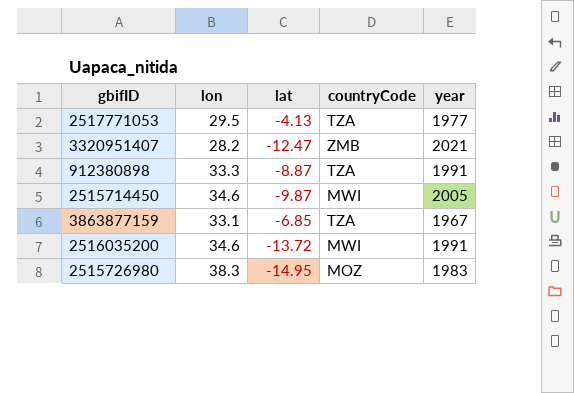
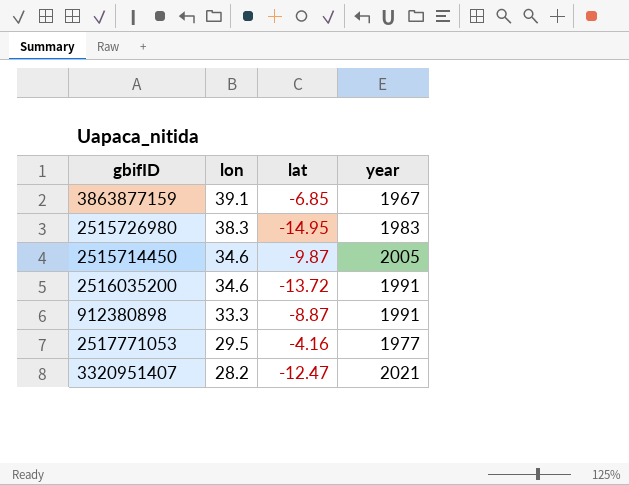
row order: none -> lon descending
column countryCode | position: 4 -> none
3863877159 | lon: 33.1 -> 39.1
2517771053 | lat: -4.13 -> -4.16

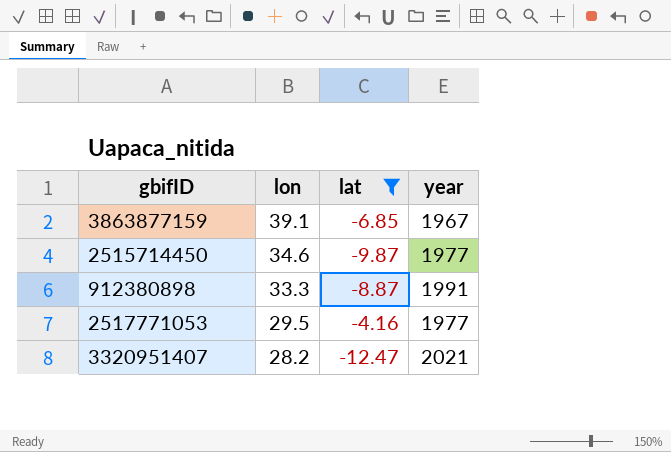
filter: none -> lat >= -12.47
2515714450 | year: 2005 -> 1977

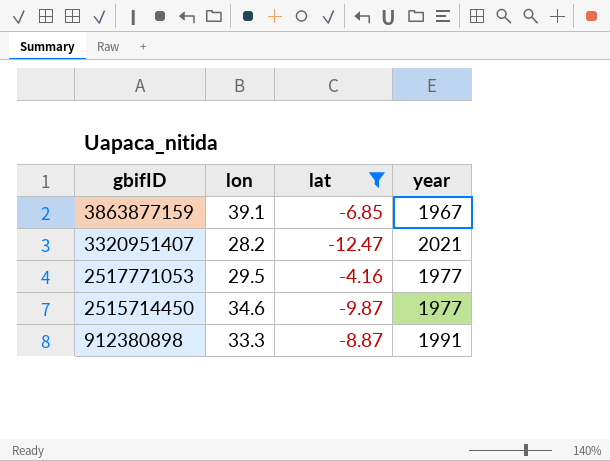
row order: lon descending -> gbifID descending

